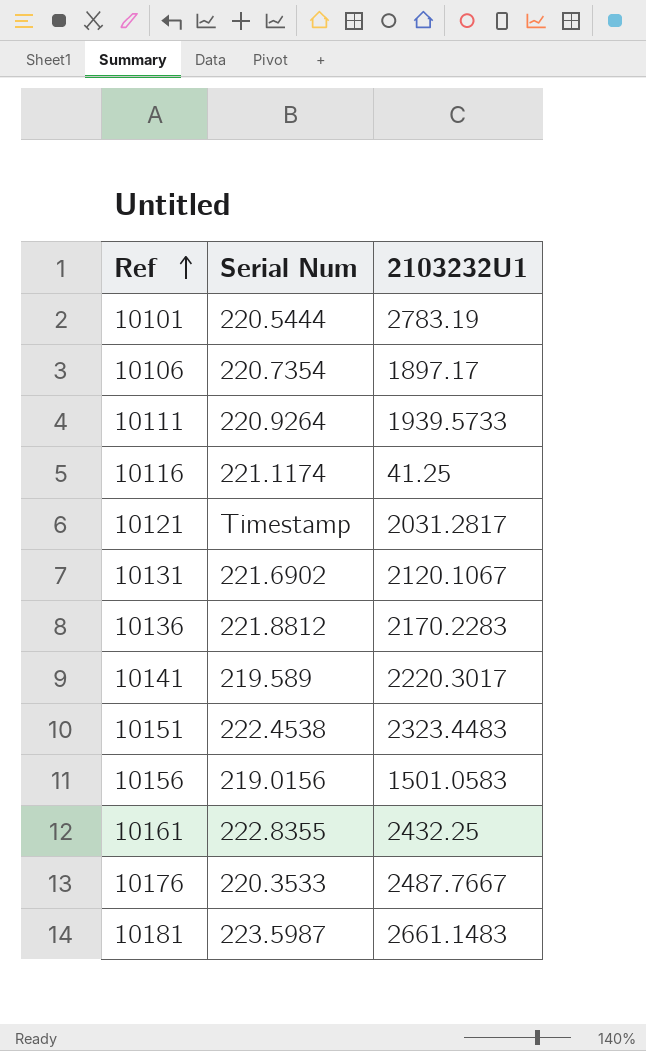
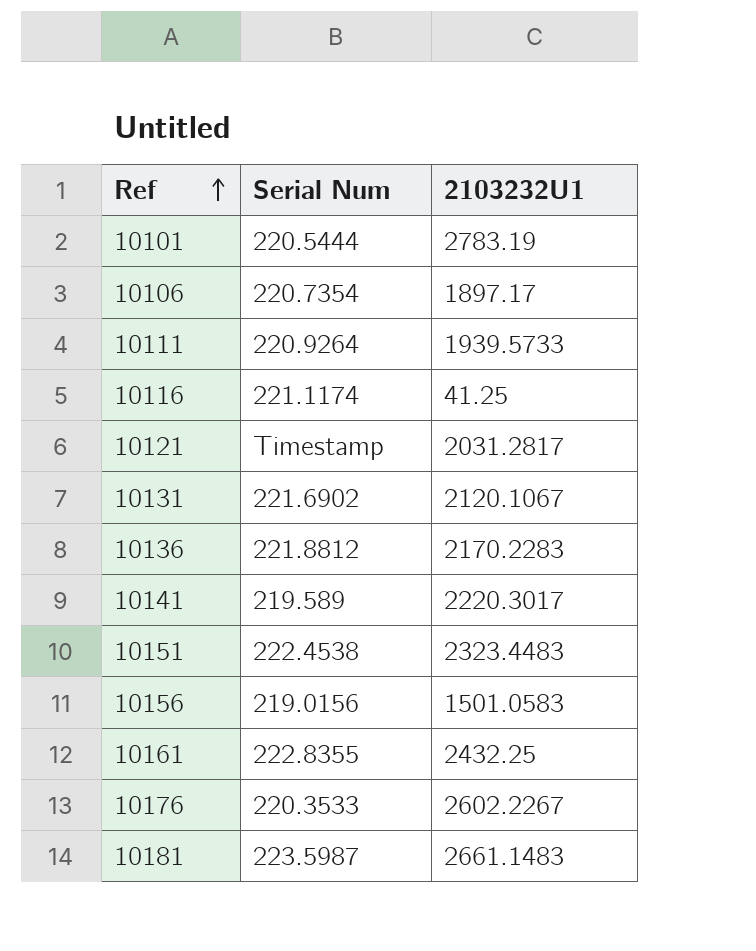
10176 | 2103232U1: 2487.7667 -> 2602.2267

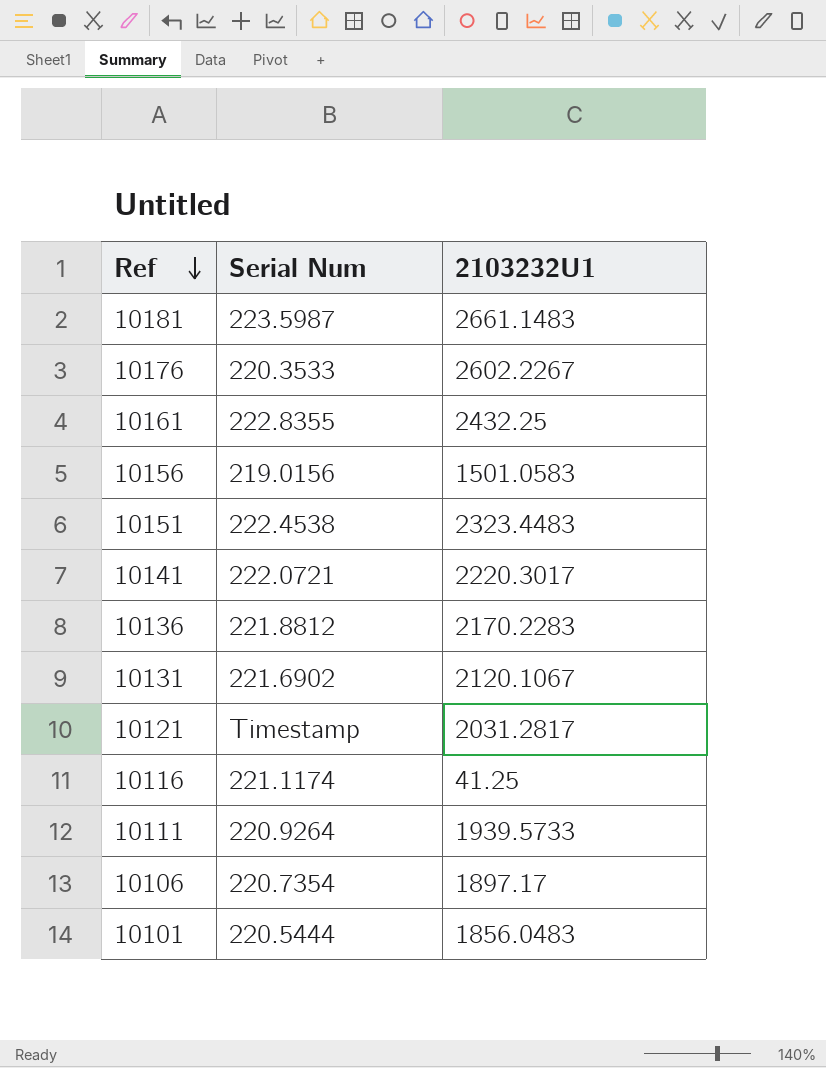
row order: Ref ascending -> Ref descending
10141 | Serial Num: 219.589 -> 222.0721
10101 | 2103232U1: 2783.19 -> 1856.0483

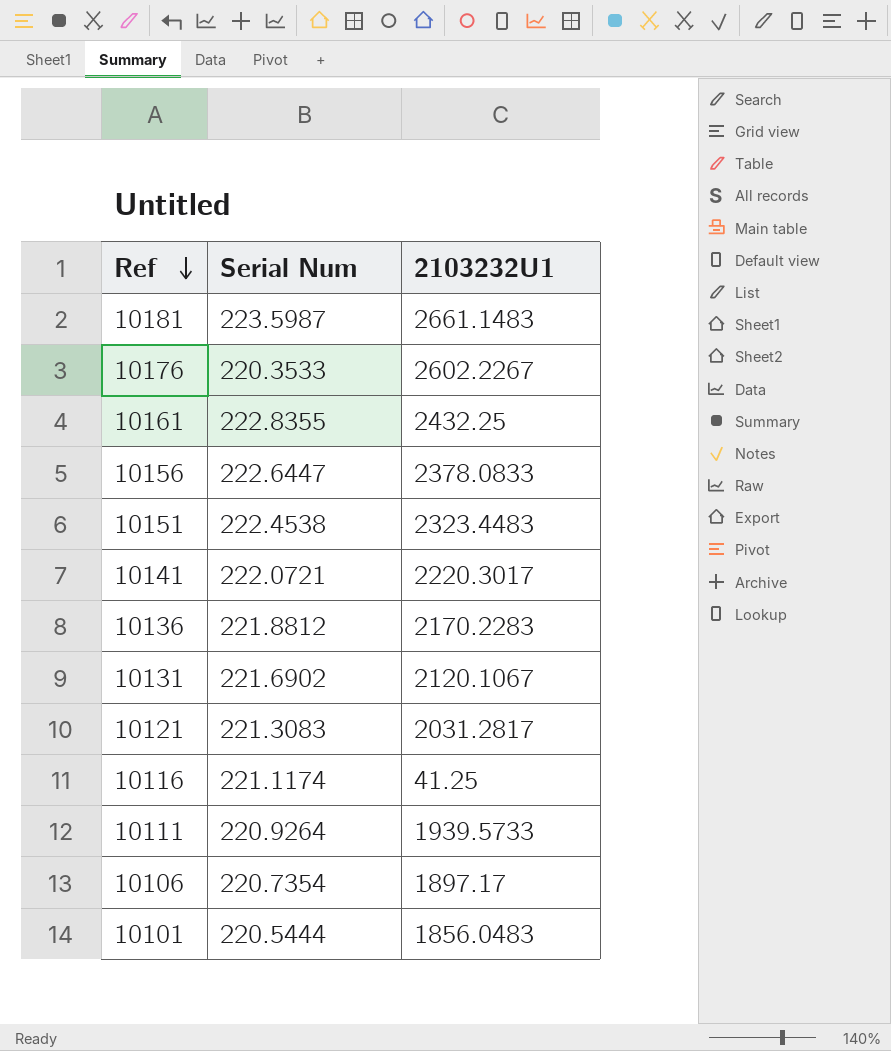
10156 | Serial Num: 219.0156 -> 222.6447
10156 | 2103232U1: 1501.0583 -> 2378.0833
10121 | Serial Num: Timestamp -> 221.3083

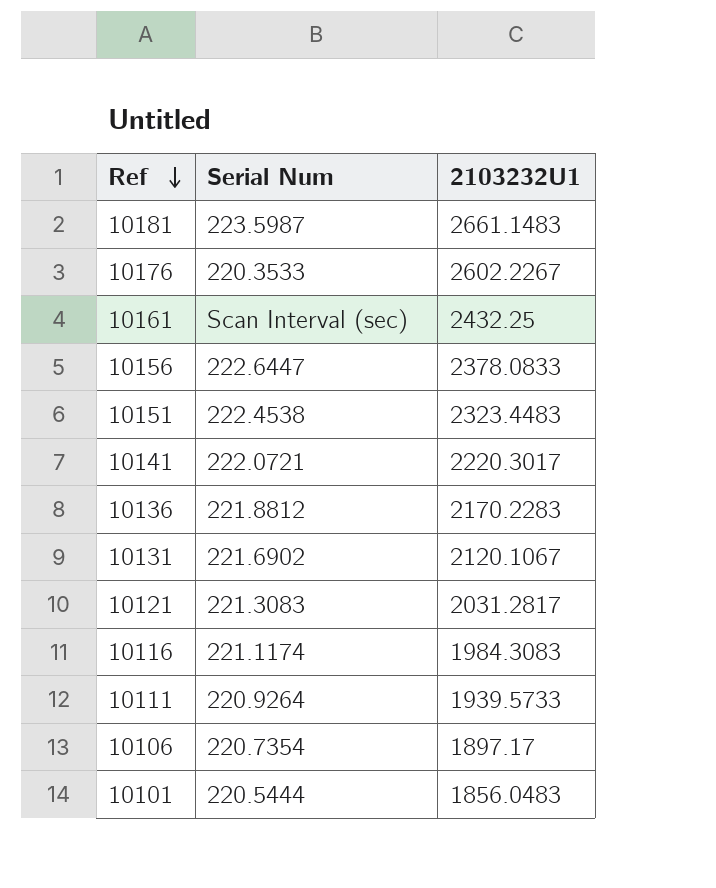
10161 | Serial Num: 222.8355 -> Scan Interval (sec)
10116 | 2103232U1: 41.25 -> 1984.3083

